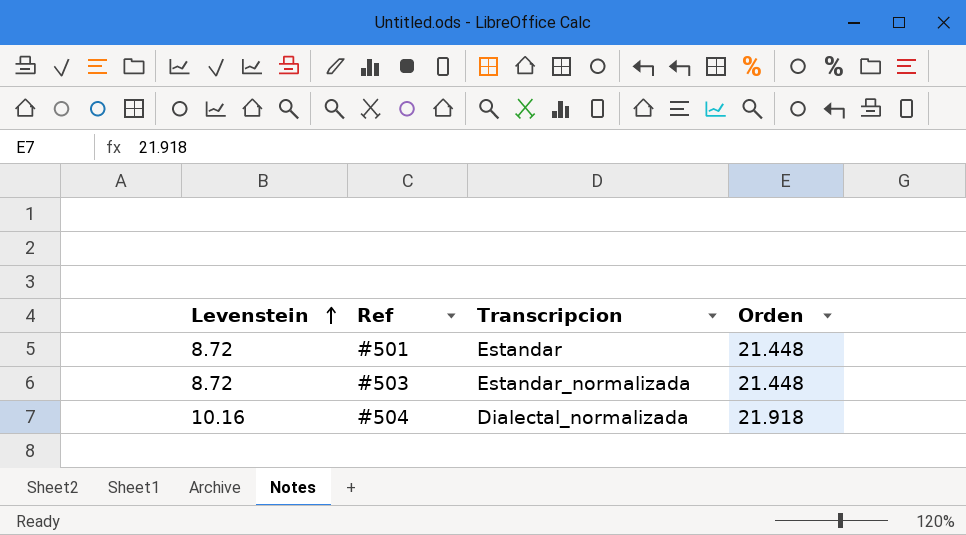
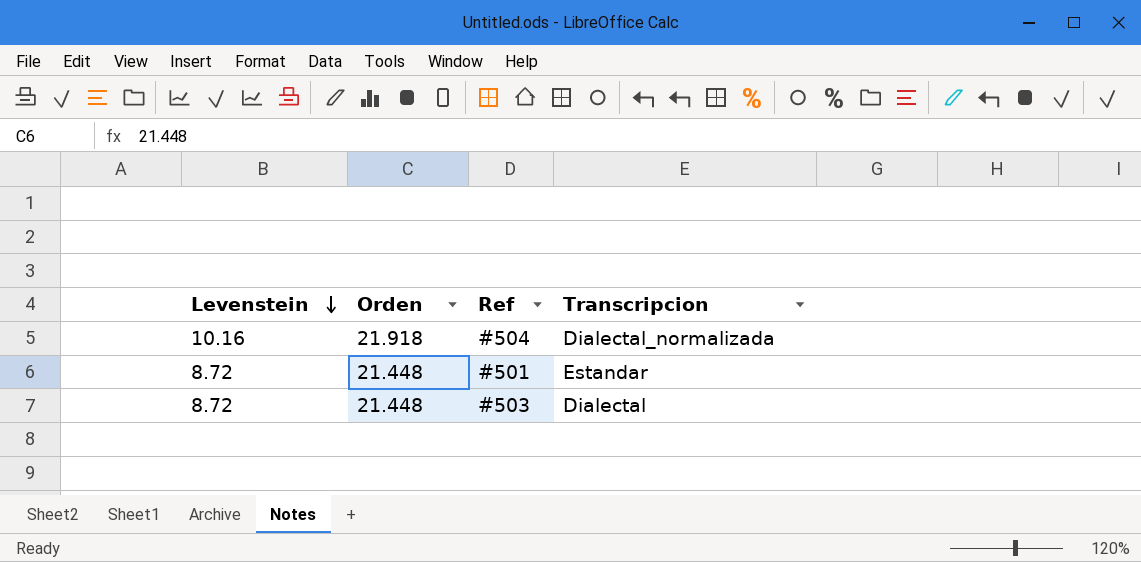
row order: Levenstein ascending -> Levenstein descending
column Orden | position: 4 -> 2
#503 | Transcripcion: Estandar_normalizada -> Dialectal

